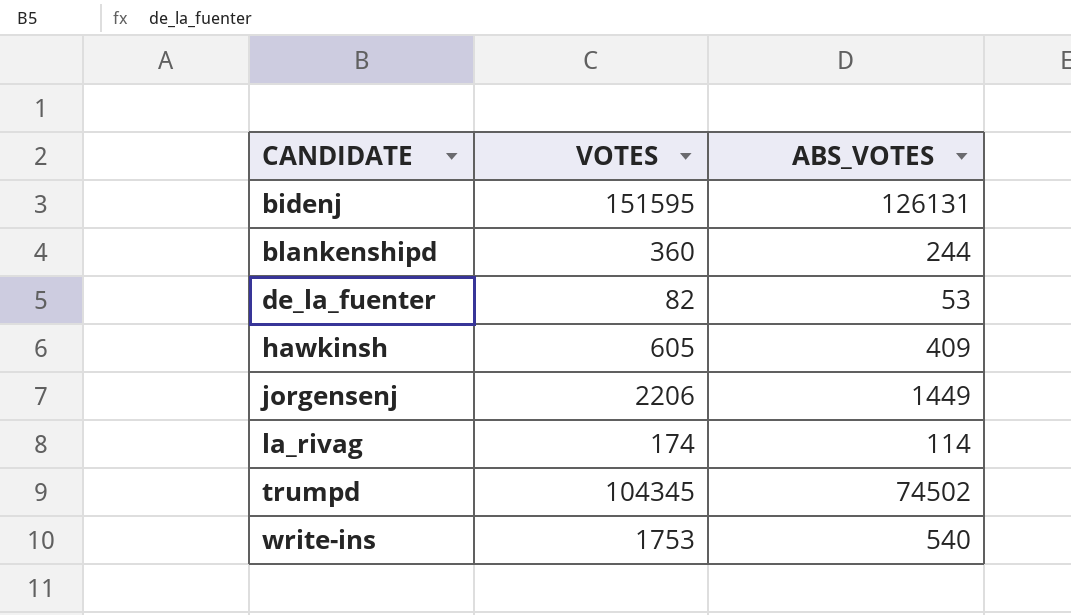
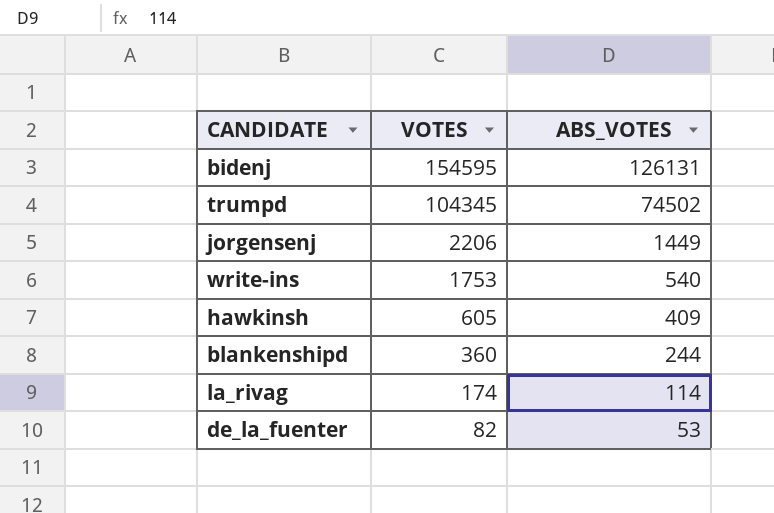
row order: CANDIDATE ascending -> VOTES descending
bidenj | VOTES: 151595 -> 154595

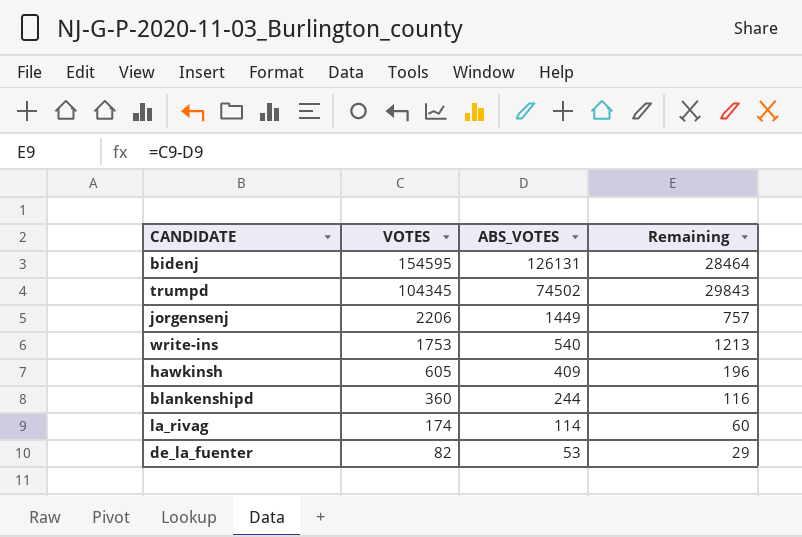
column Remaining | formula: none -> [VOTES] - [ABS_VOTES]

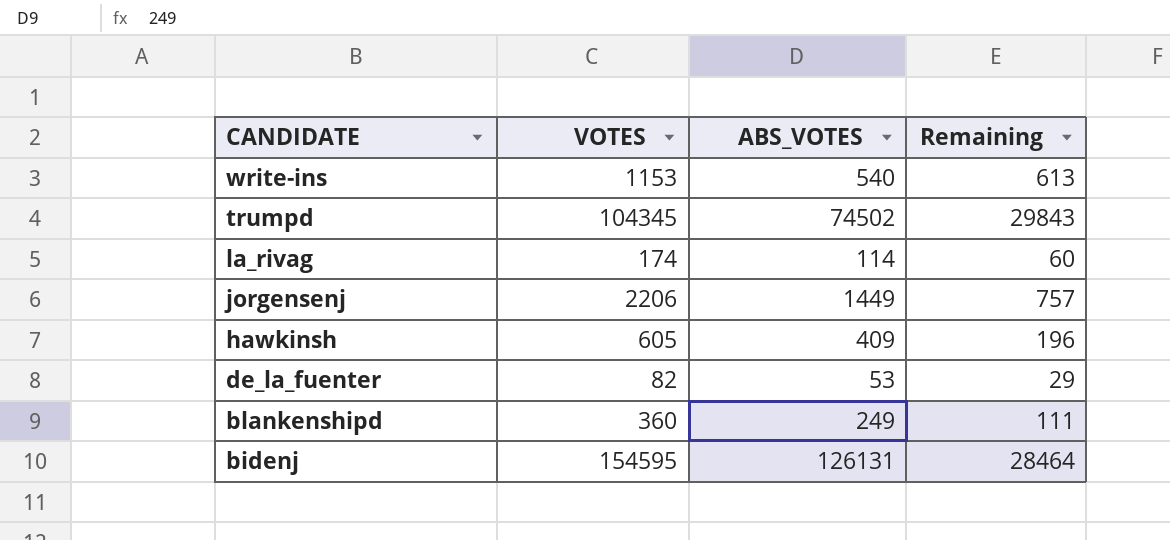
row order: VOTES descending -> CANDIDATE descending
write-ins | VOTES: 1753 -> 1153
write-ins | Remaining: 1213 -> 613
blankenshipd | ABS_VOTES: 244 -> 249
blankenshipd | Remaining: 116 -> 111

